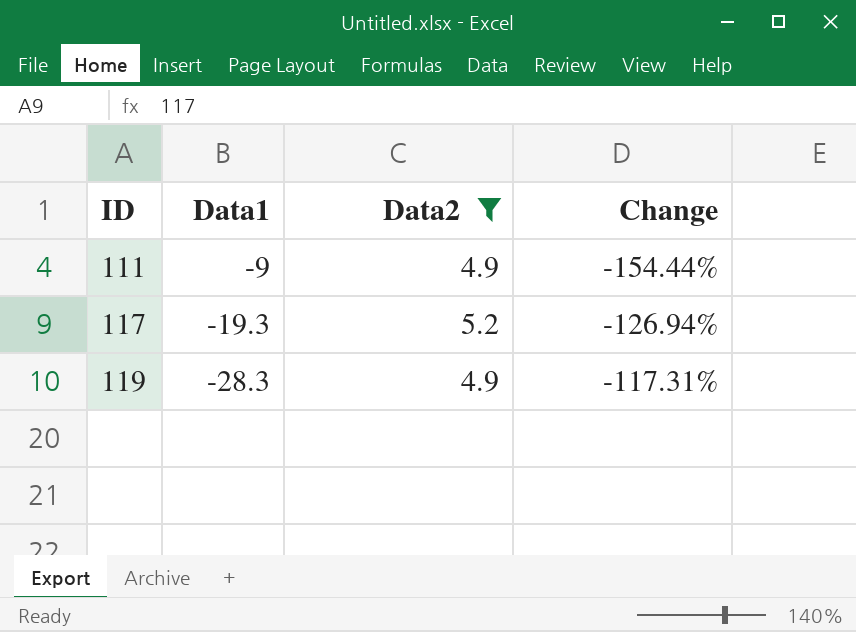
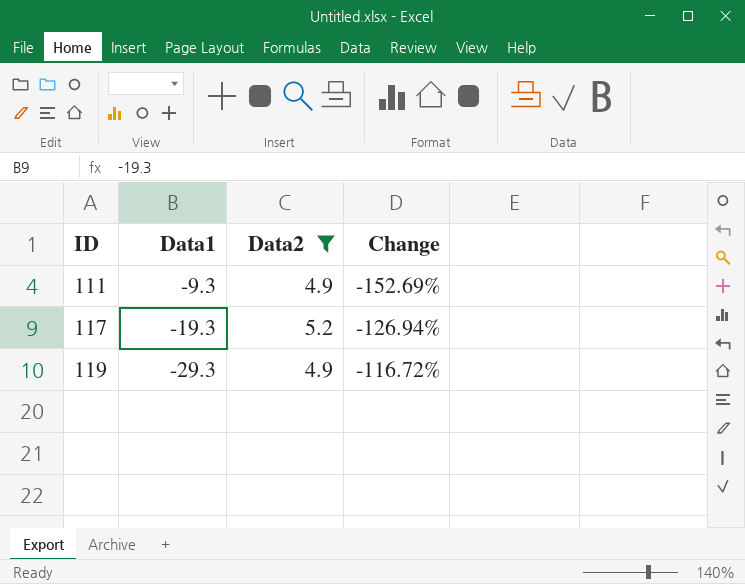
111 | Data1: -9 -> -9.3
111 | Change: -154.44% -> -152.69%
119 | Data1: -28.3 -> -29.3
119 | Change: -117.31% -> -116.72%

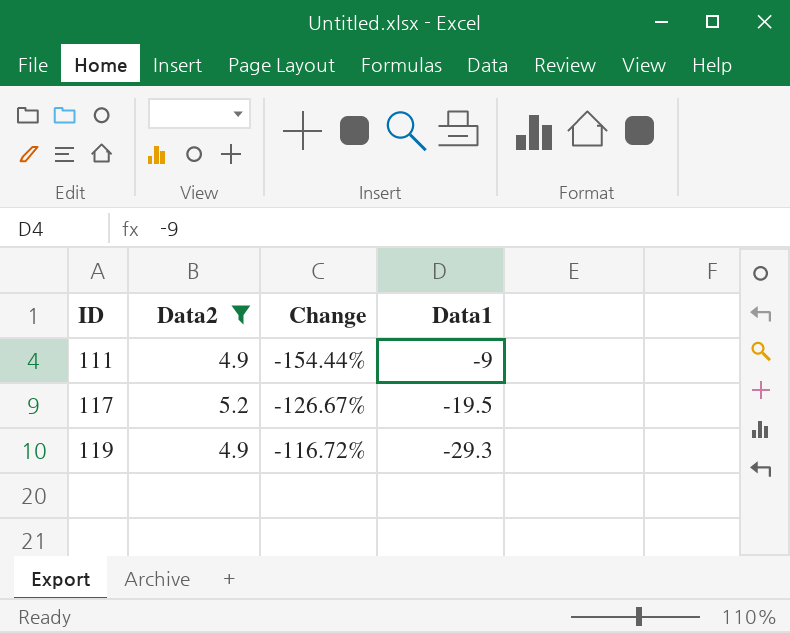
column Data1 | position: 2 -> 4
111 | Change: -152.69% -> -154.44%
111 | Data1: -9.3 -> -9
117 | Change: -126.94% -> -126.67%
117 | Data1: -19.3 -> -19.5

